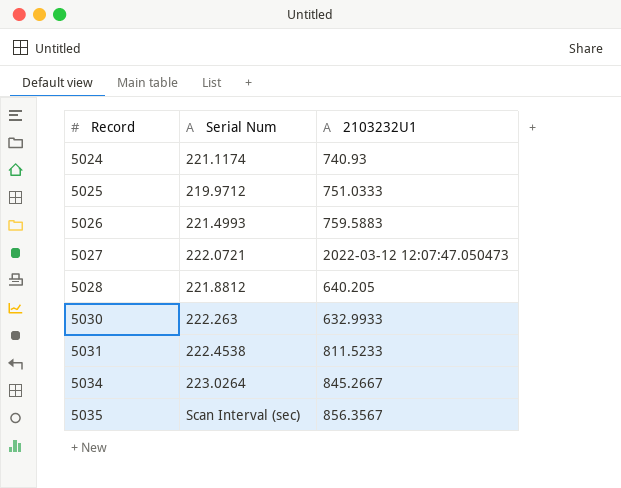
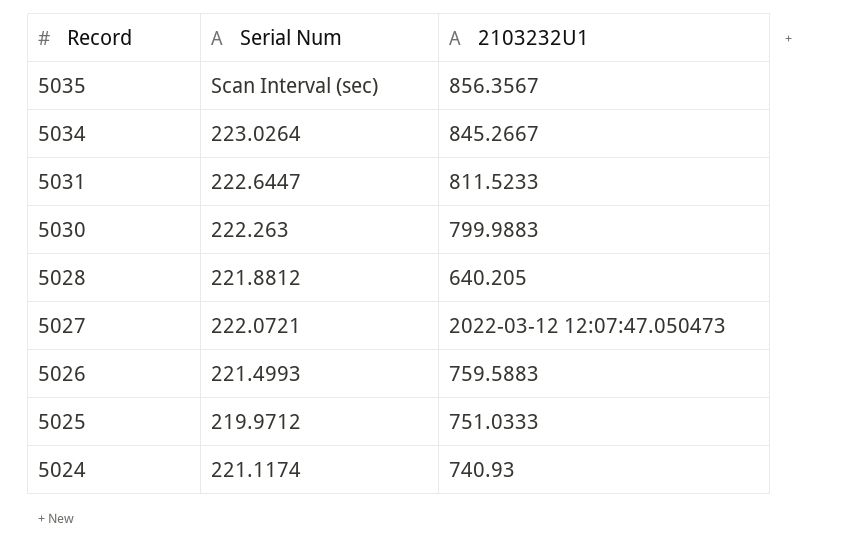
row order: Record ascending -> Record descending
5031 | Serial Num: 222.4538 -> 222.6447
5030 | 2103232U1: 632.9933 -> 799.9883

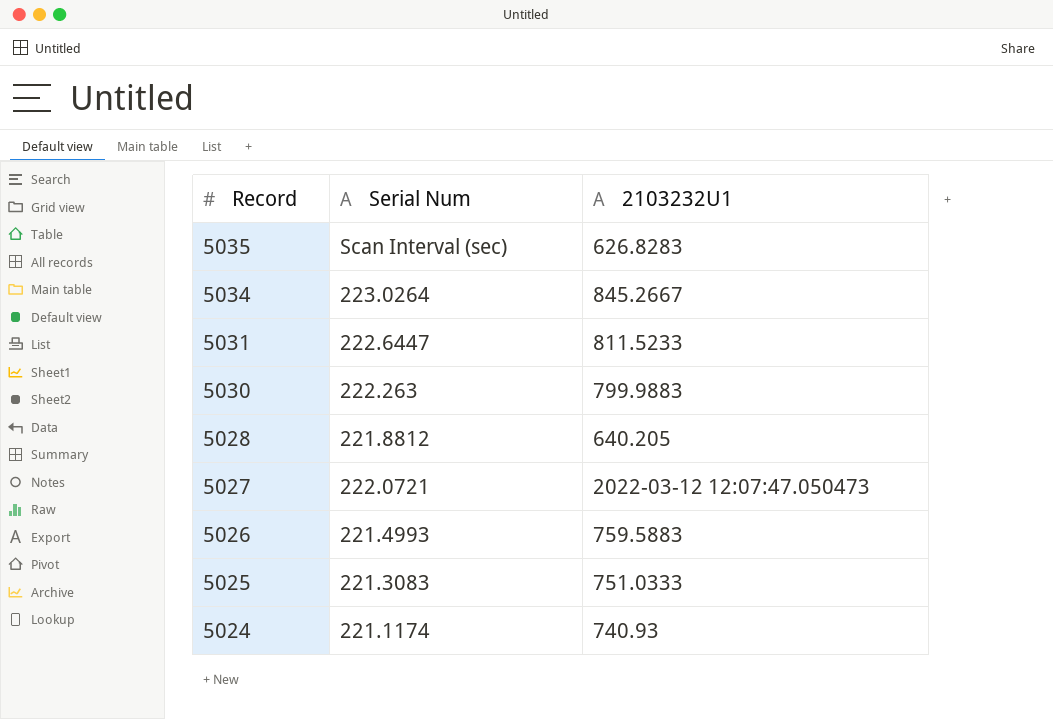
5035 | 2103232U1: 856.3567 -> 626.8283
5025 | Serial Num: 219.9712 -> 221.3083

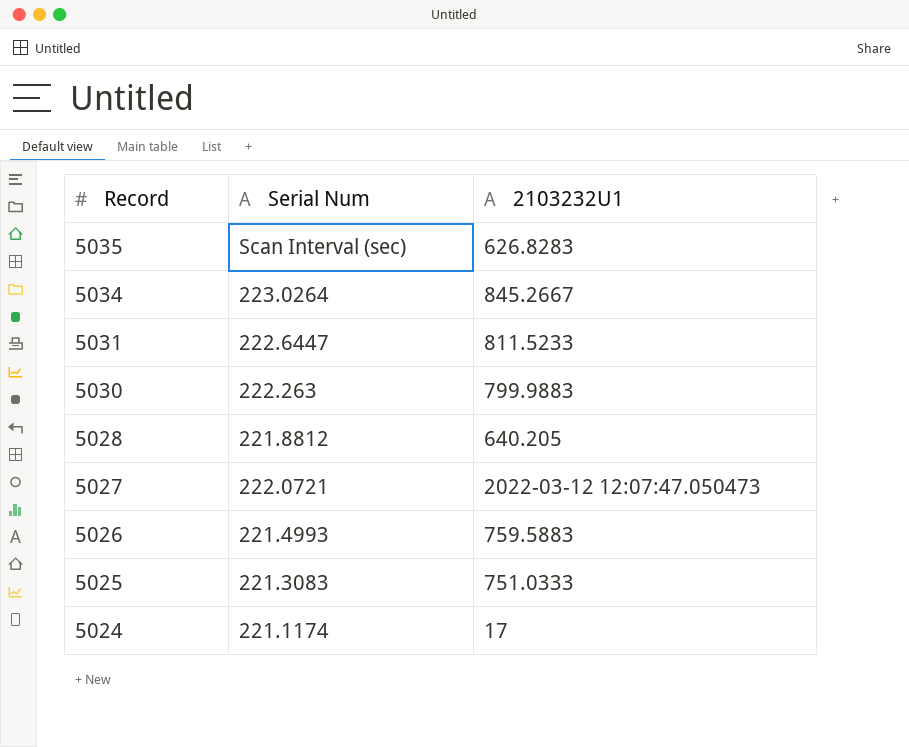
5024 | 2103232U1: 740.93 -> 17

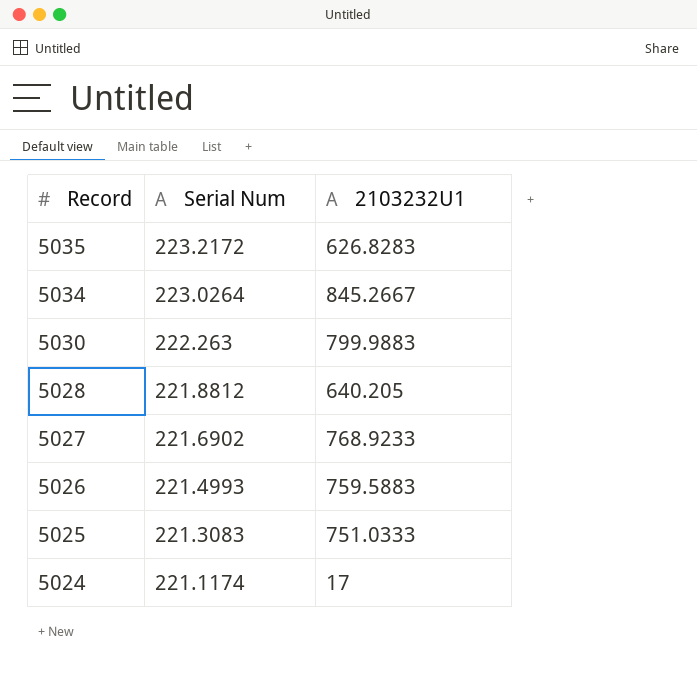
row 5031: 222.6447 | 811.5233 -> none
5035 | Serial Num: Scan Interval (sec) -> 223.2172
5027 | Serial Num: 222.0721 -> 221.6902
5027 | 2103232U1: 2022-03-12 12:07:47.050473 -> 768.9233

